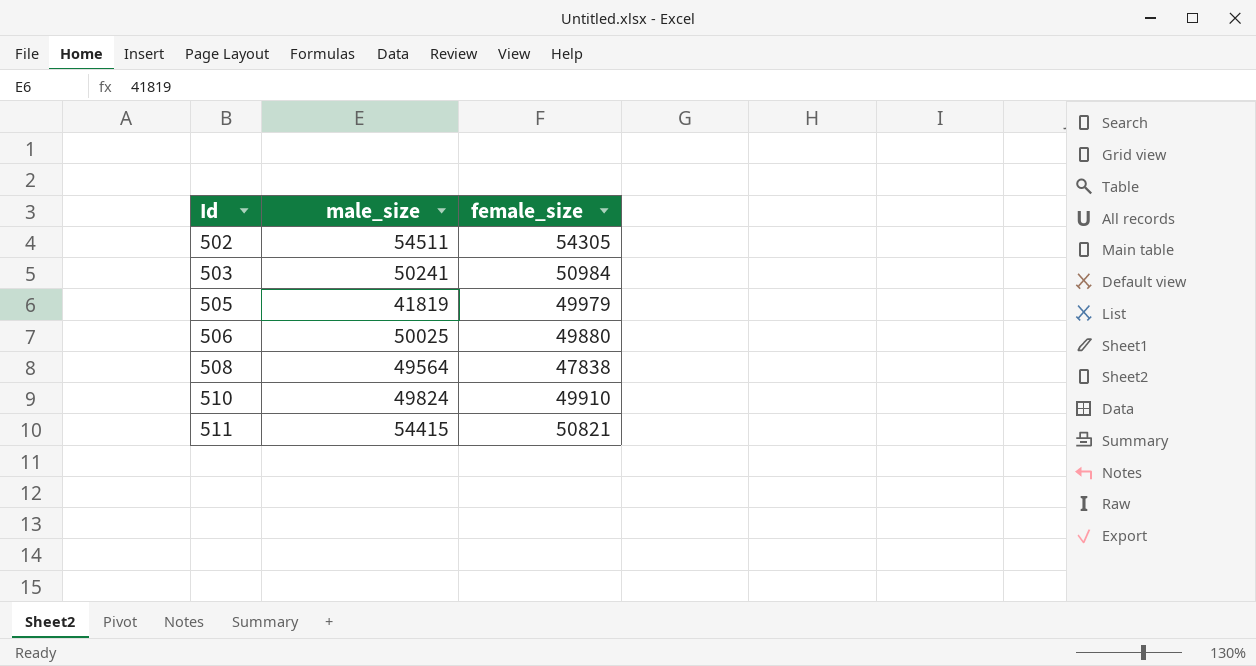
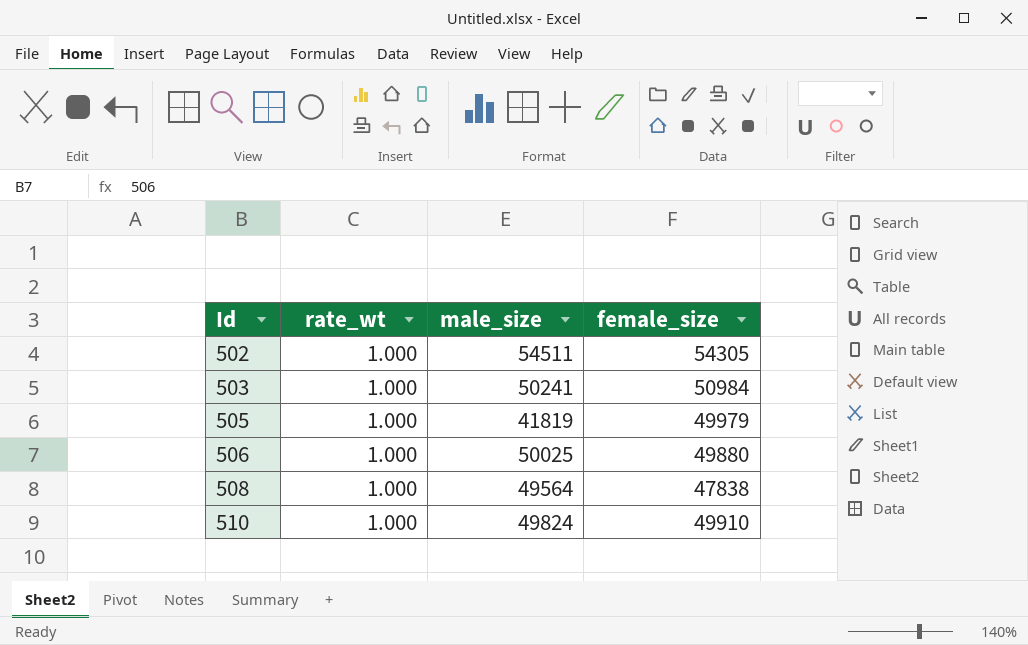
column rate_wt | position: none -> 2
row 511: 54415 | 50821 -> none

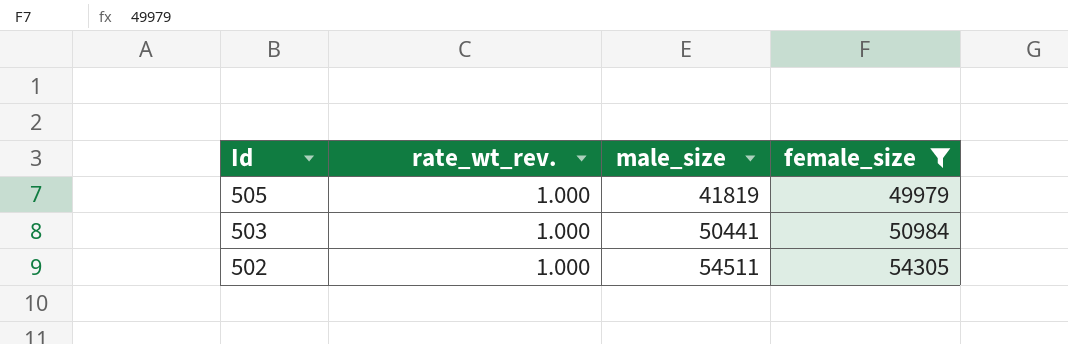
filter: none -> female_size >= 49979
row order: Id ascending -> Id descending
column name: rate_wt -> rate_wt_rev.
503 | male_size: 50241 -> 50441

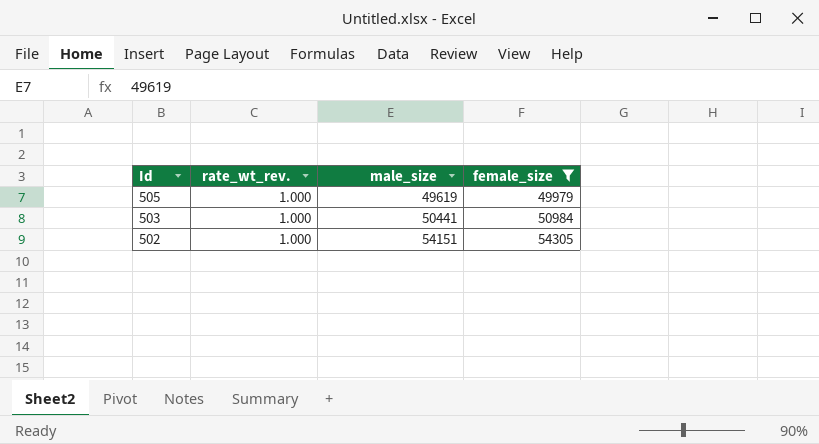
505 | male_size: 41819 -> 49619
502 | male_size: 54511 -> 54151

